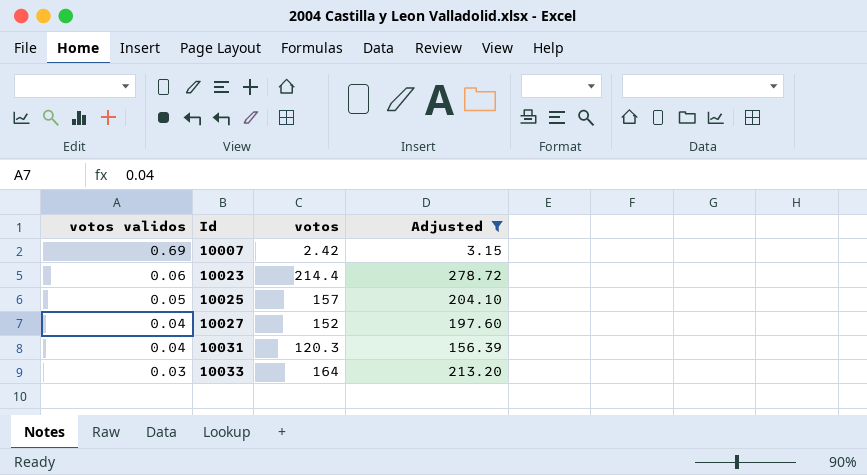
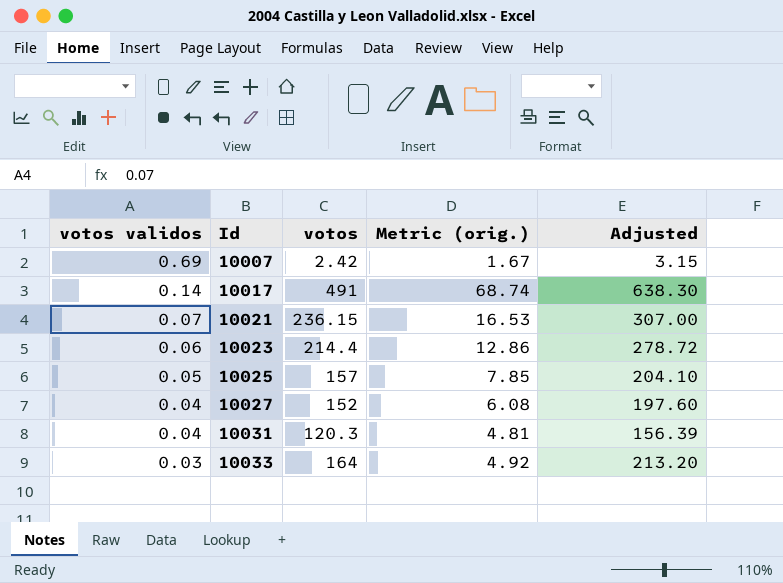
filter: Adjusted <= 278.72 -> none
column Metric (orig.) | formula: none -> [votos validos] * [votos]

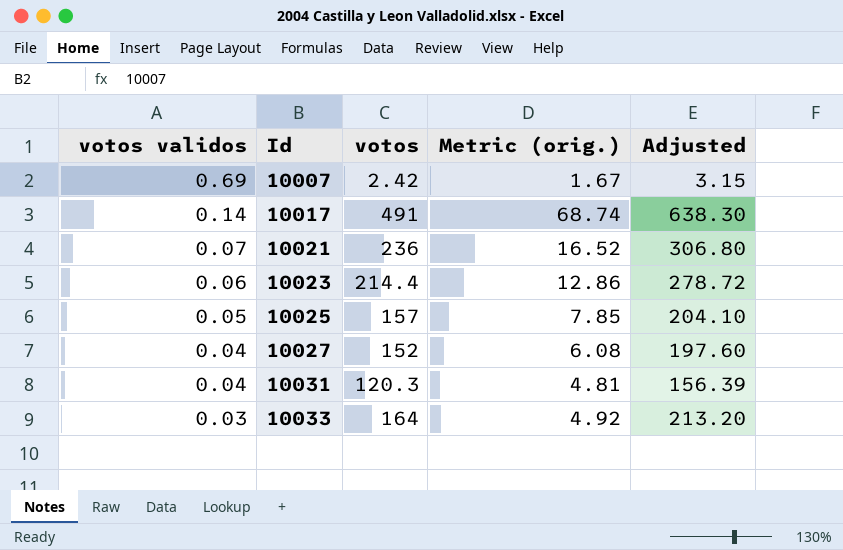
10021 | votos: 236.15 -> 236
10021 | Metric (orig.): 16.53 -> 16.52
10021 | Adjusted: 307.00 -> 306.80

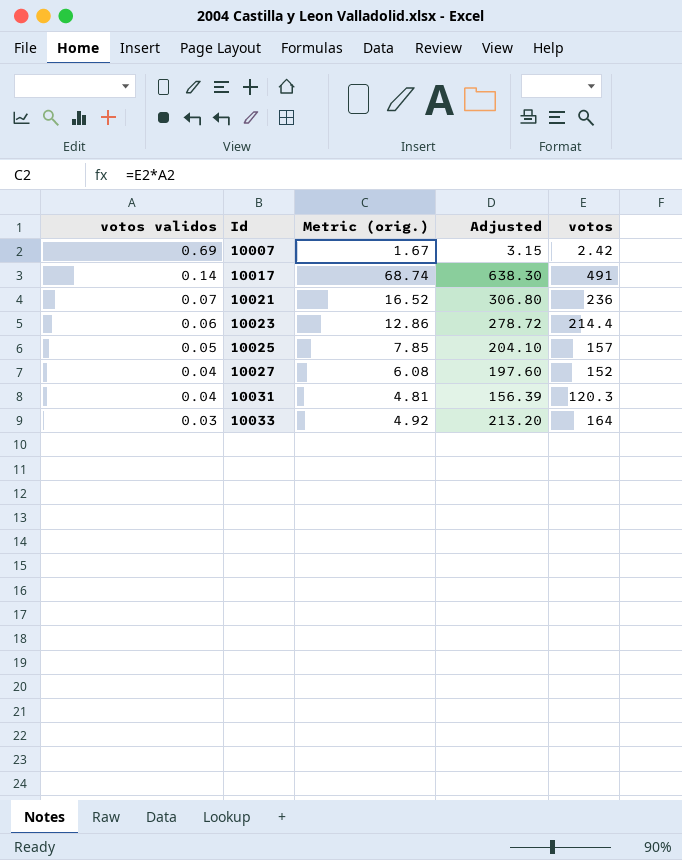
column votos | position: 3 -> 5

